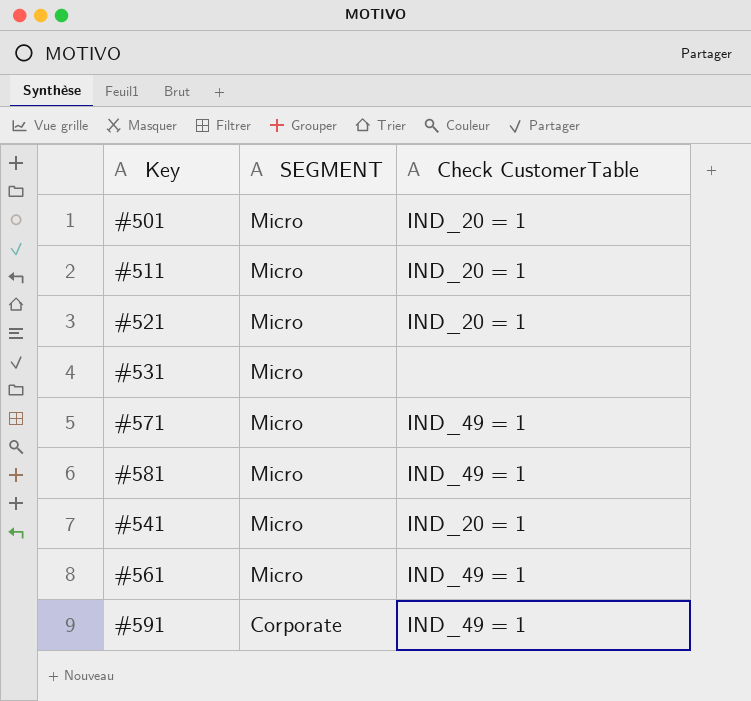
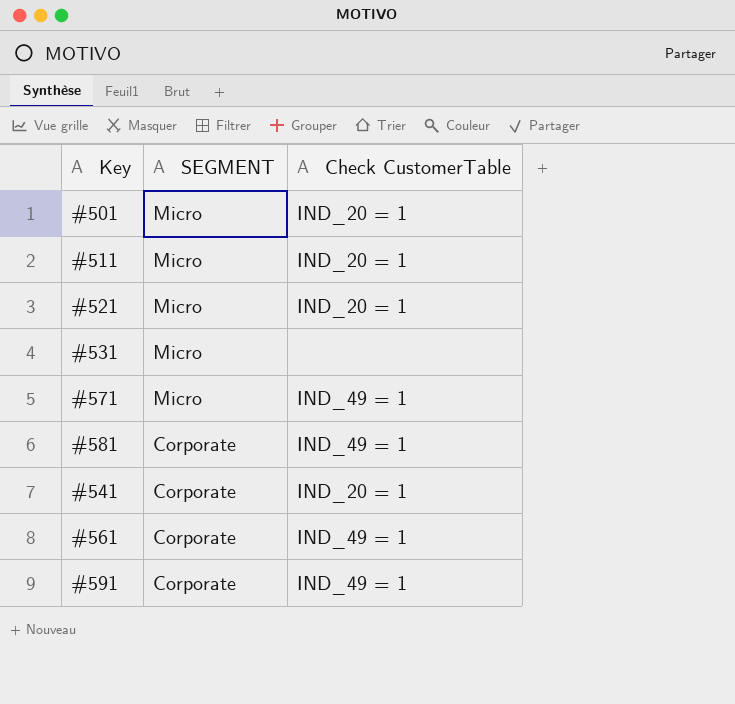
#581 | SEGMENT: Micro -> Corporate
#541 | SEGMENT: Micro -> Corporate
#561 | SEGMENT: Micro -> Corporate

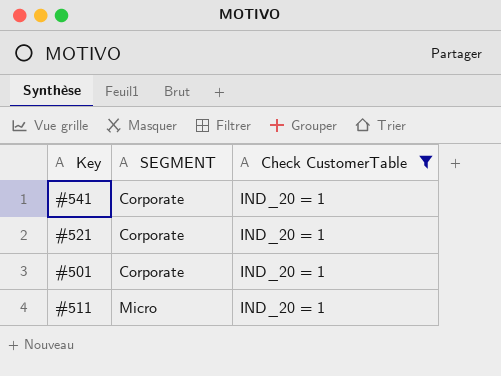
filter: none -> Check CustomerTable = IND_20 = 1
row order: SEGMENT descending -> SEGMENT ascending
#521 | SEGMENT: Micro -> Corporate
#501 | SEGMENT: Micro -> Corporate

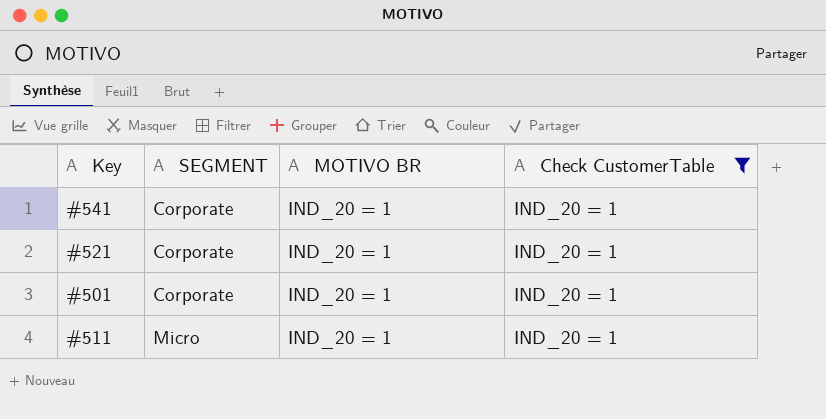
column MOTIVO BR | position: none -> 3

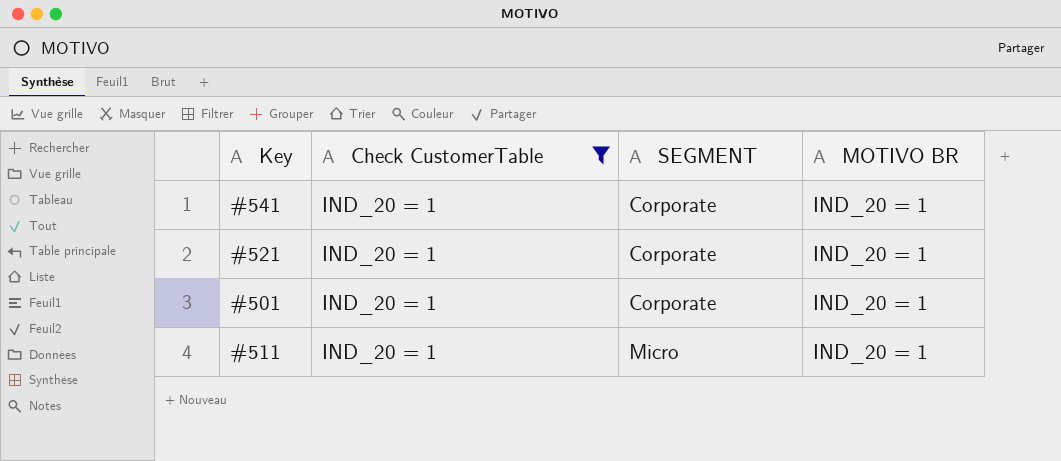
column Check CustomerTable | position: 4 -> 2

